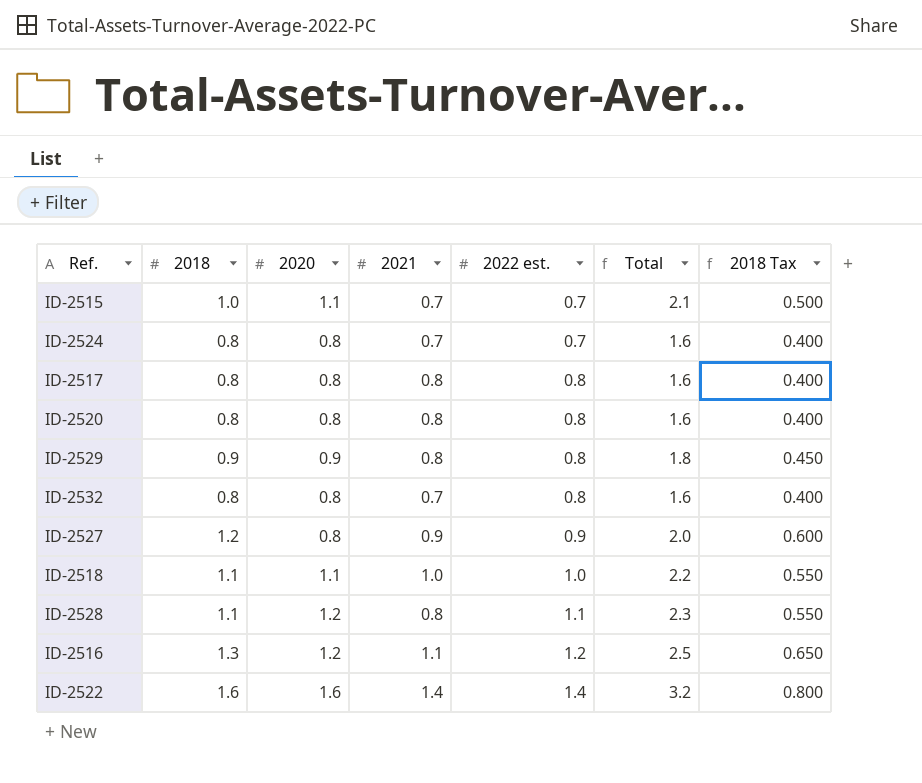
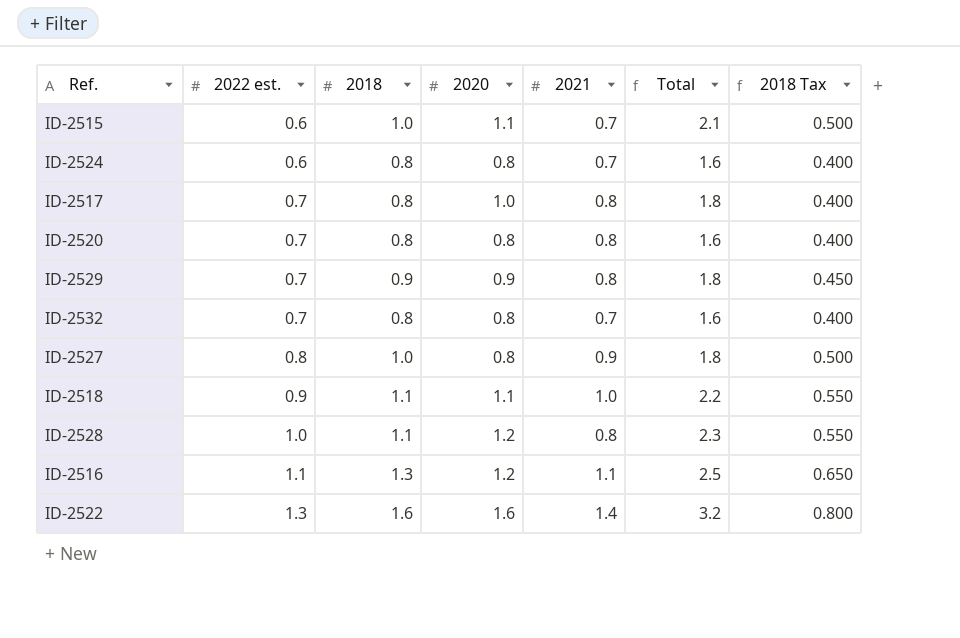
column 2022 est. | position: 5 -> 2
ID-2515 | 2022 est.: 0.7 -> 0.6
ID-2524 | 2022 est.: 0.7 -> 0.6
ID-2517 | 2022 est.: 0.8 -> 0.7
ID-2517 | 2020: 0.8 -> 1.0
ID-2517 | Total: 1.6 -> 1.8
ID-2520 | 2022 est.: 0.8 -> 0.7
ID-2529 | 2022 est.: 0.8 -> 0.7
ID-2532 | 2022 est.: 0.8 -> 0.7
ID-2527 | 2022 est.: 0.9 -> 0.8
ID-2527 | 2018: 1.2 -> 1.0
ID-2527 | Total: 2.0 -> 1.8
ID-2527 | 2018 Tax: 0.600 -> 0.500
ID-2518 | 2022 est.: 1.0 -> 0.9
ID-2528 | 2022 est.: 1.1 -> 1.0
ID-2516 | 2022 est.: 1.2 -> 1.1
ID-2522 | 2022 est.: 1.4 -> 1.3

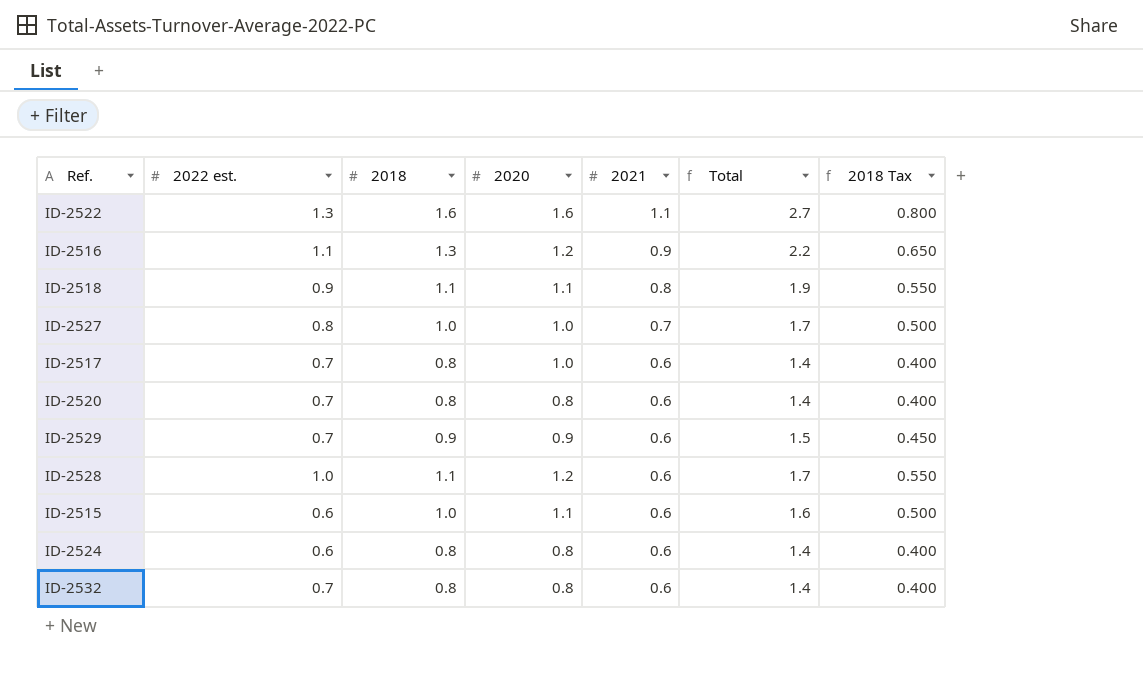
row order: 2022 est. ascending -> 2021 descending
column Total | formula: [2018] + [2020] -> [2018] + [2021]
ID-2522 | 2021: 1.4 -> 1.1
ID-2516 | 2021: 1.1 -> 0.9
ID-2518 | 2021: 1.0 -> 0.8
ID-2527 | 2020: 0.8 -> 1.0
ID-2527 | 2021: 0.9 -> 0.7
ID-2517 | 2021: 0.8 -> 0.6
ID-2520 | 2021: 0.8 -> 0.6
ID-2529 | 2021: 0.8 -> 0.6
ID-2528 | 2021: 0.8 -> 0.6
ID-2515 | 2021: 0.7 -> 0.6
ID-2524 | 2021: 0.7 -> 0.6
ID-2532 | 2021: 0.7 -> 0.6

